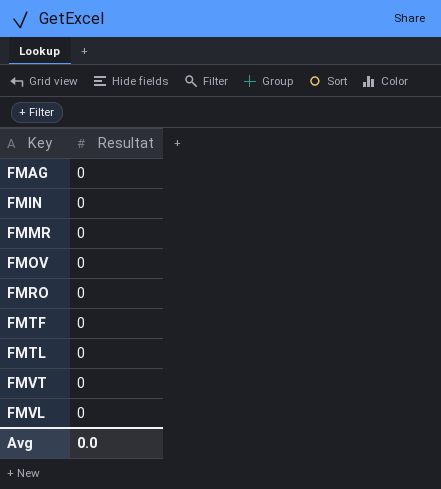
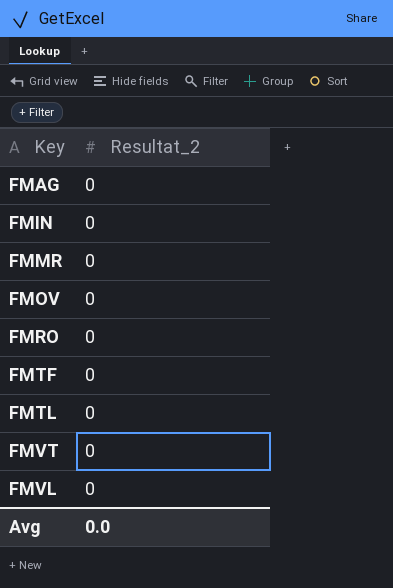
column name: Resultat -> Resultat_2

